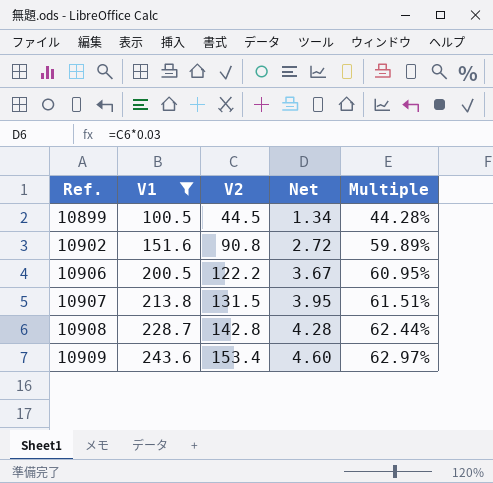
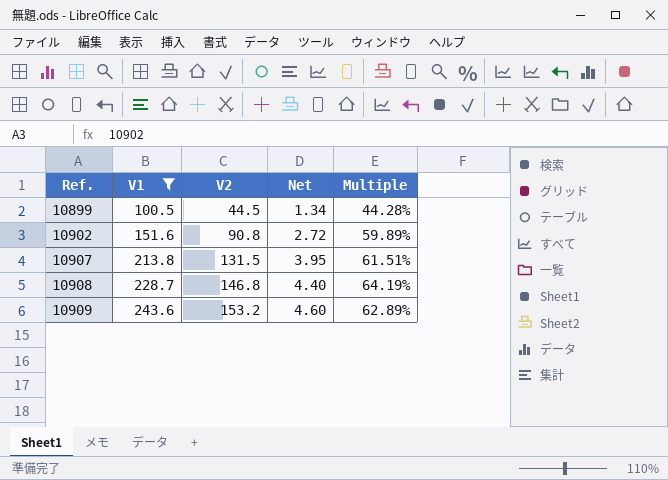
row 10906: 200.5 | 122.2 | 3.67 | 60.95% -> none
10908 | V2: 142.8 -> 146.8
10908 | Net: 4.28 -> 4.40
10908 | Multiple: 62.44% -> 64.19%
10909 | V2: 153.4 -> 153.2
10909 | Multiple: 62.97% -> 62.89%

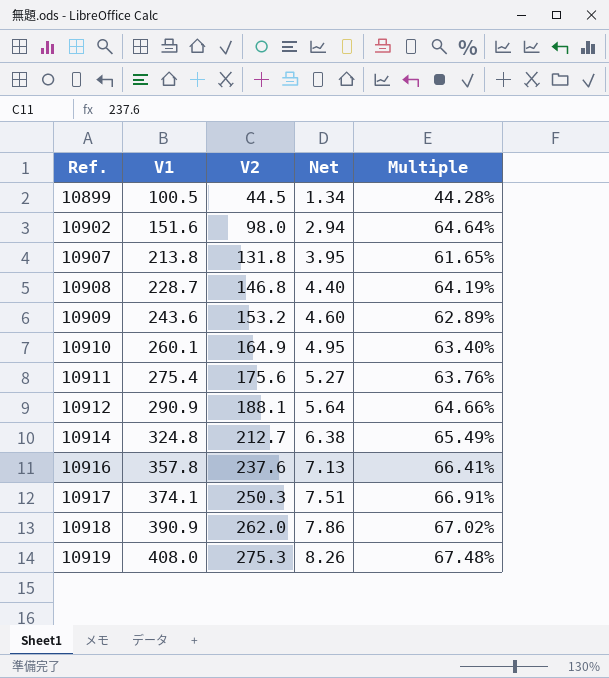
filter: V1 <= 243.6 -> none
10902 | V2: 90.8 -> 98.0
10902 | Net: 2.72 -> 2.94
10902 | Multiple: 59.89% -> 64.64%
10907 | V2: 131.5 -> 131.8
10907 | Multiple: 61.51% -> 61.65%

